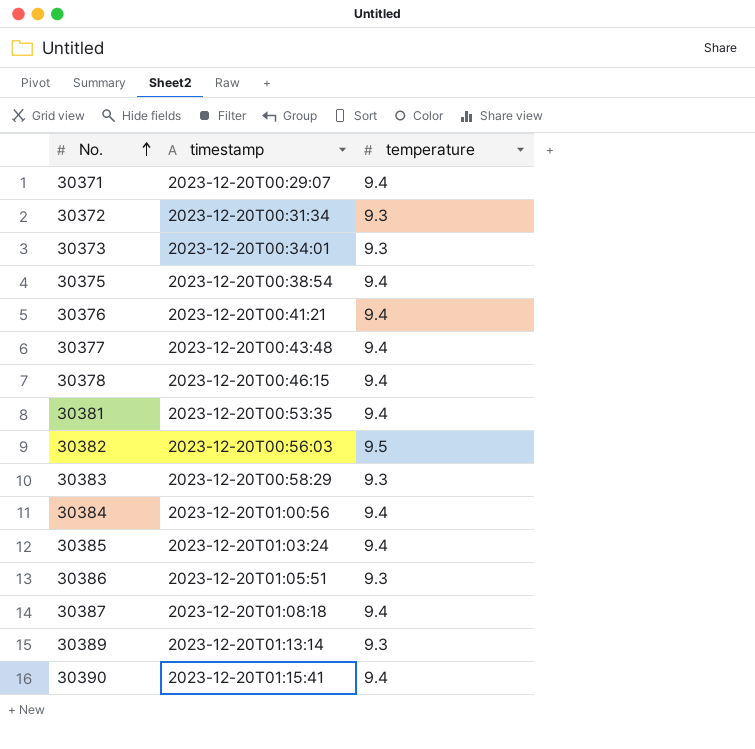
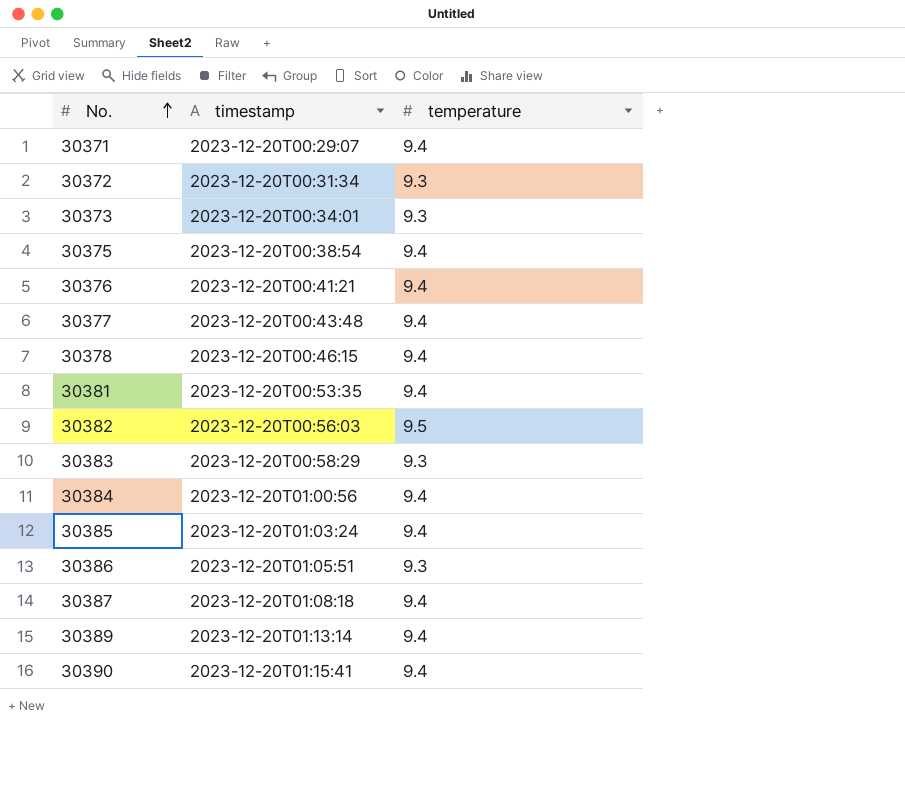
30389 | temperature: 9.3 -> 9.4

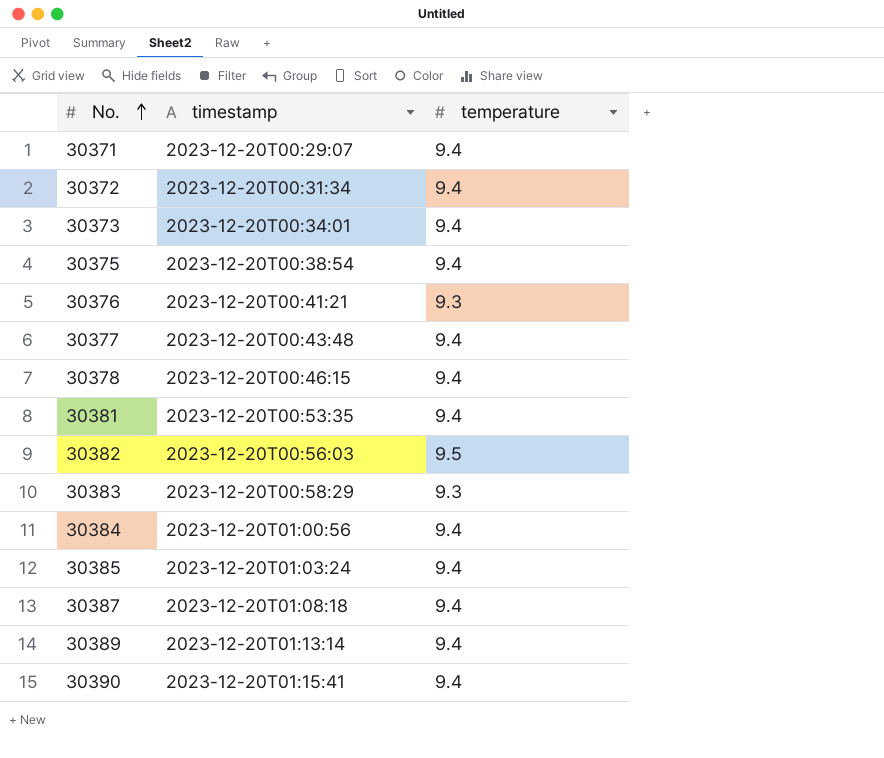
row 30386: 2023-12-20T01:05:51 | 9.3 -> none
30372 | temperature: 9.3 -> 9.4
30373 | temperature: 9.3 -> 9.4
30376 | temperature: 9.4 -> 9.3

